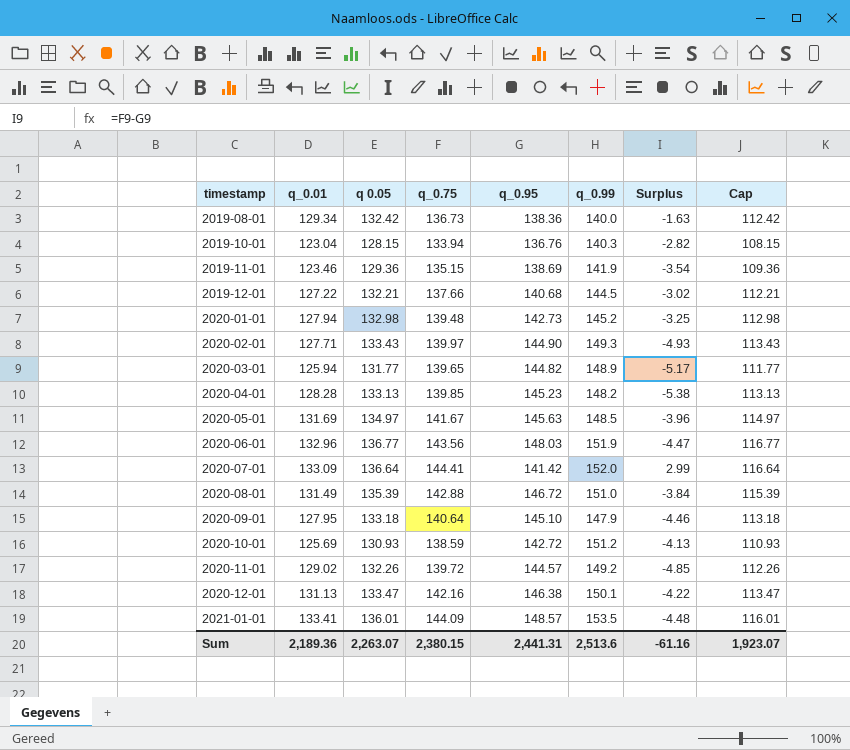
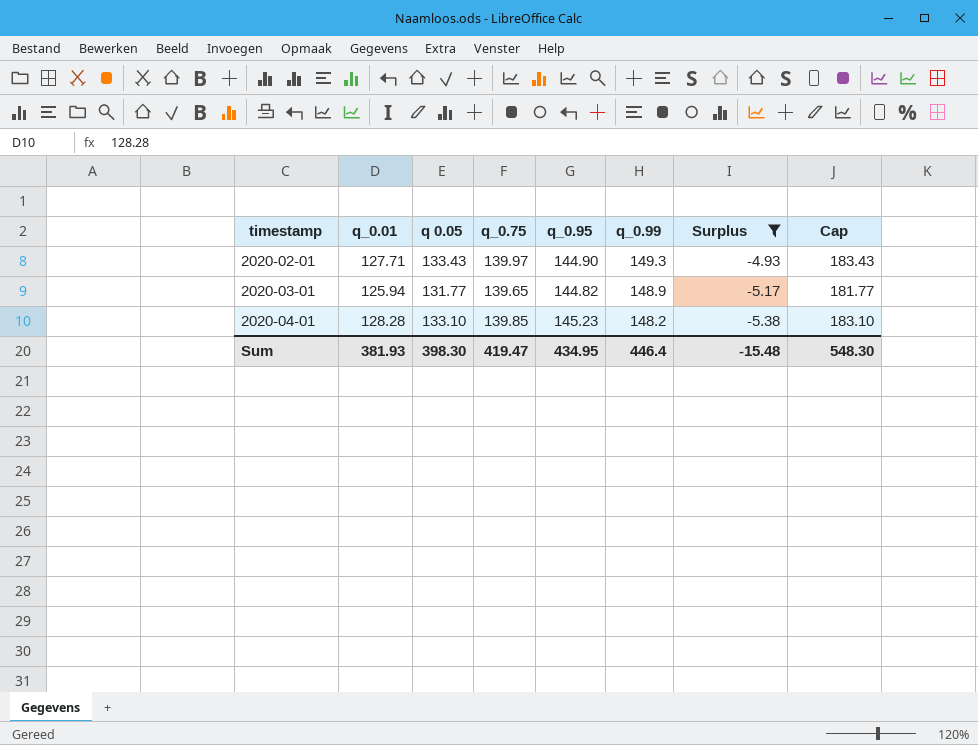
filter: none -> Surplus <= -4.93
column Cap | formula: [q 0.05] - 20 -> [q 0.05] + 50
2020-04-01 | q 0.05: 133.13 -> 133.10
Sum | q_0.01: 2,189.36 -> 381.93
Sum | q 0.05: 2,263.07 -> 398.30
Sum | q_0.75: 2,380.15 -> 419.47
Sum | q_0.95: 2,441.31 -> 434.95
Sum | q_0.99: 2,513.6 -> 446.4
Sum | Surplus: -61.16 -> -15.48
Sum | Cap: 1,923.07 -> 548.30

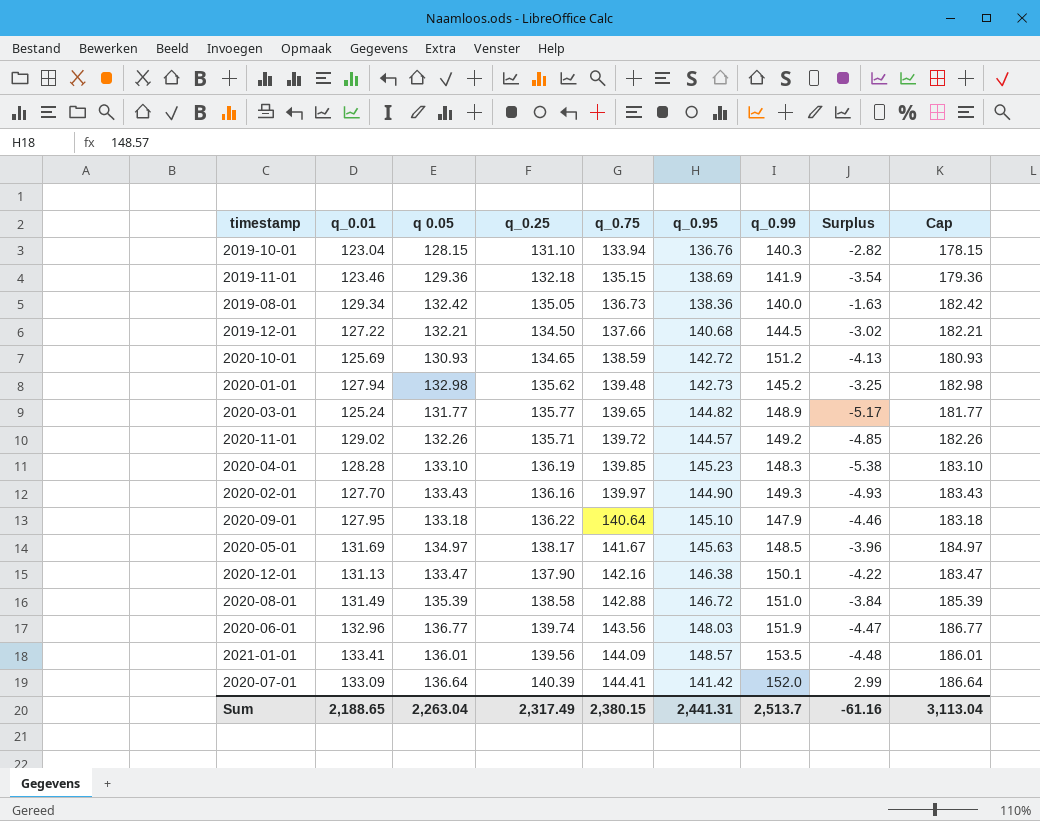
filter: Surplus <= -4.93 -> none
row order: timestamp ascending -> q_0.75 ascending
column q_0.25 | position: none -> 4
2020-03-01 | q_0.01: 125.94 -> 125.24
2020-04-01 | q_0.99: 148.2 -> 148.3
2020-02-01 | q_0.01: 127.71 -> 127.70
Sum | q_0.01: 381.93 -> 2,188.65
Sum | q 0.05: 398.30 -> 2,263.04
Sum | q_0.75: 419.47 -> 2,380.15
Sum | q_0.95: 434.95 -> 2,441.31
Sum | q_0.99: 446.4 -> 2,513.7
Sum | Surplus: -15.48 -> -61.16
Sum | Cap: 548.30 -> 3,113.04

